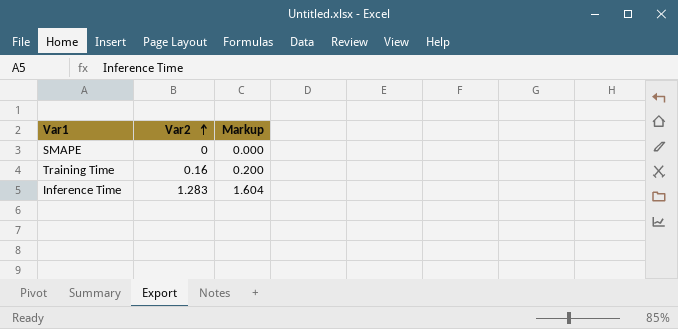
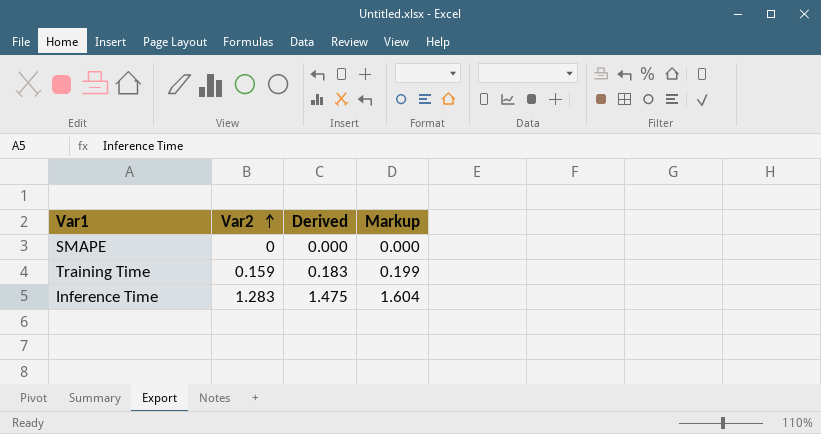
column Derived | formula: none -> [Var2] * 1.15
Training Time | Var2: 0.16 -> 0.159
Training Time | Markup: 0.200 -> 0.199

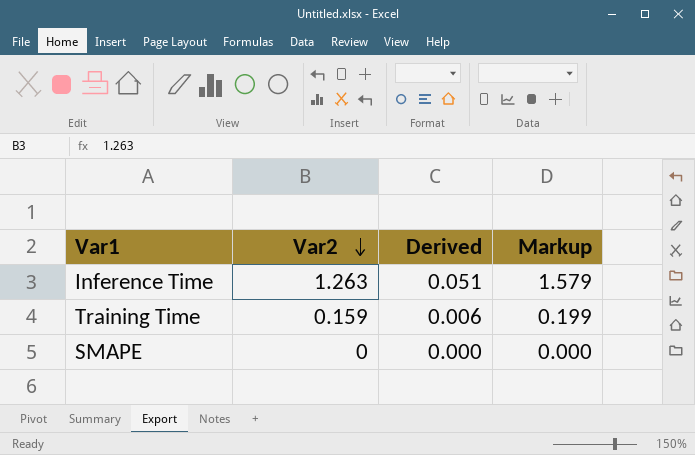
row order: Var2 ascending -> Var2 descending
column Derived | formula: [Var2] * 1.15 -> [Var2] * 0.04
Inference Time | Var2: 1.283 -> 1.263
Inference Time | Markup: 1.604 -> 1.579

